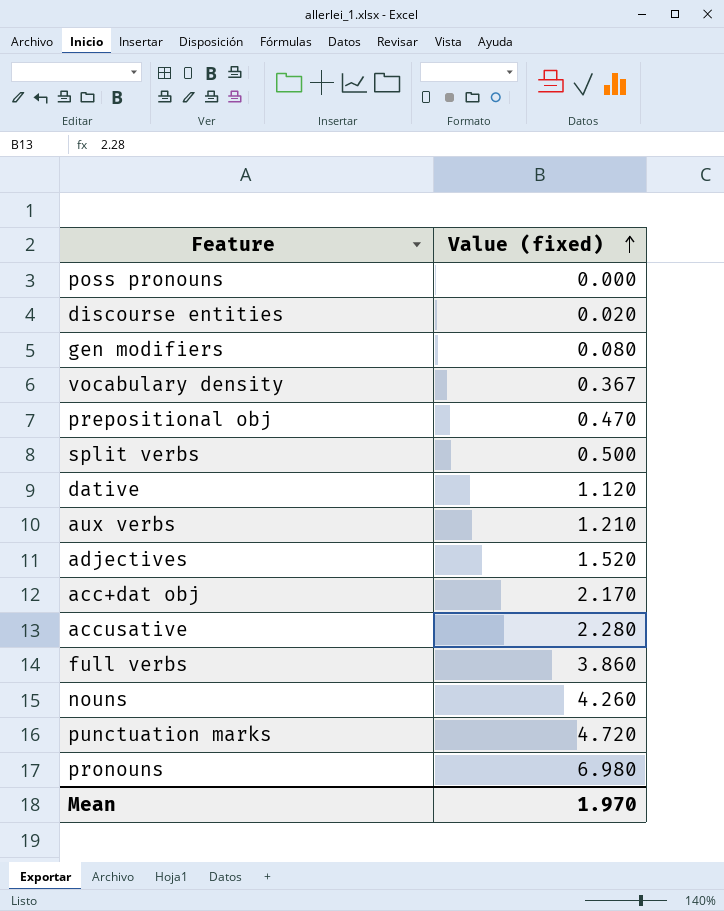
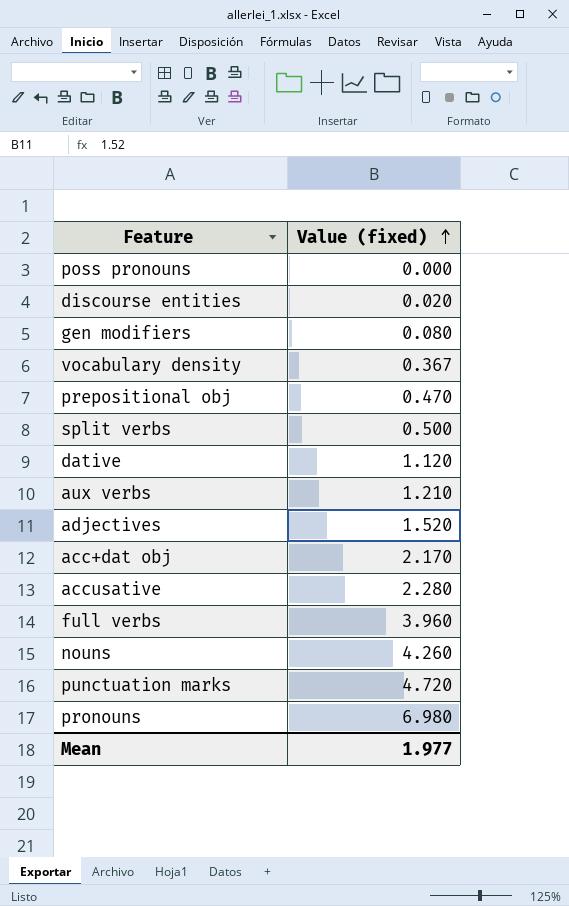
full verbs | Value (fixed): 3.860 -> 3.960
Mean | Value (fixed): 1.970 -> 1.977

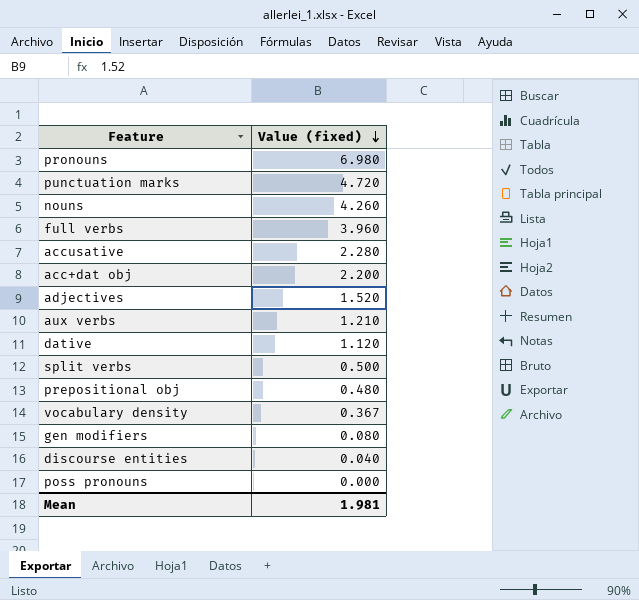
row order: Value (fixed) ascending -> Value (fixed) descending
acc+dat obj | Value (fixed): 2.170 -> 2.200
prepositional obj | Value (fixed): 0.470 -> 0.480
discourse entities | Value (fixed): 0.020 -> 0.040
Mean | Value (fixed): 1.977 -> 1.981

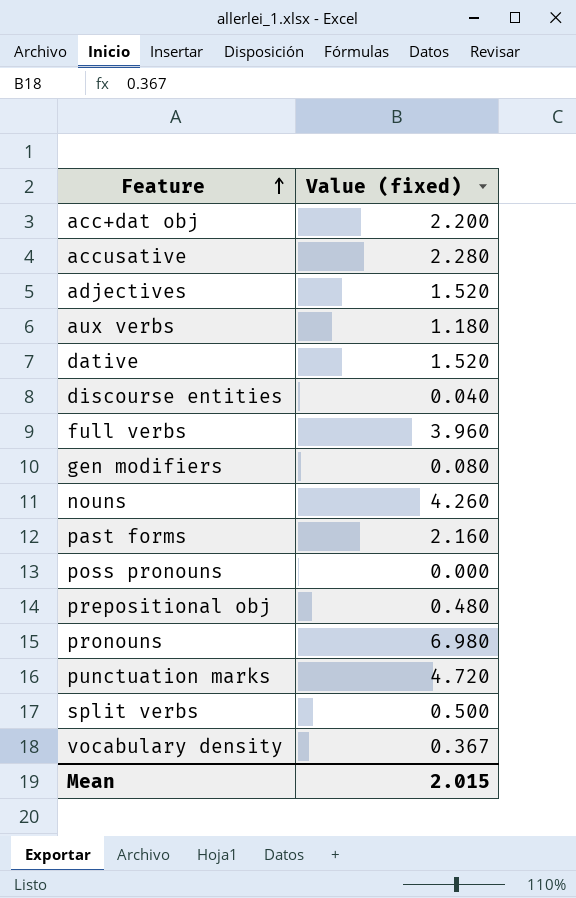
row order: Value (fixed) descending -> Feature ascending
aux verbs | Value (fixed): 1.210 -> 1.180
dative | Value (fixed): 1.120 -> 1.520
row past forms: none -> 2.160
Mean | Value (fixed): 1.981 -> 2.015

